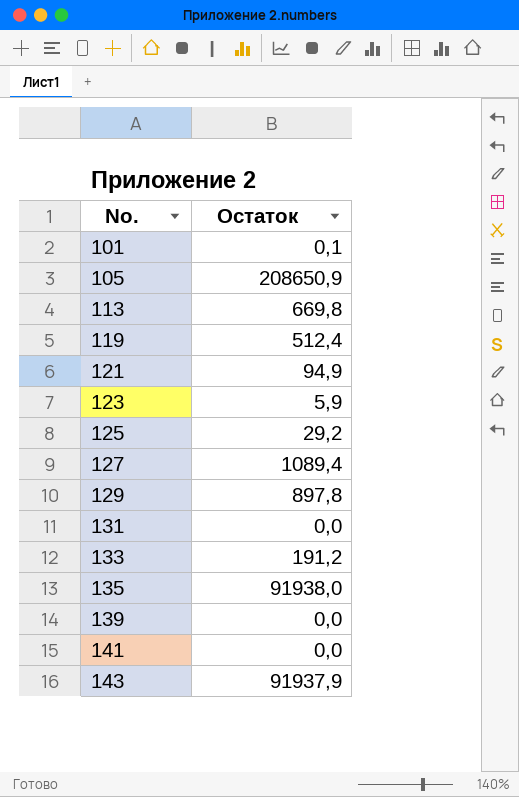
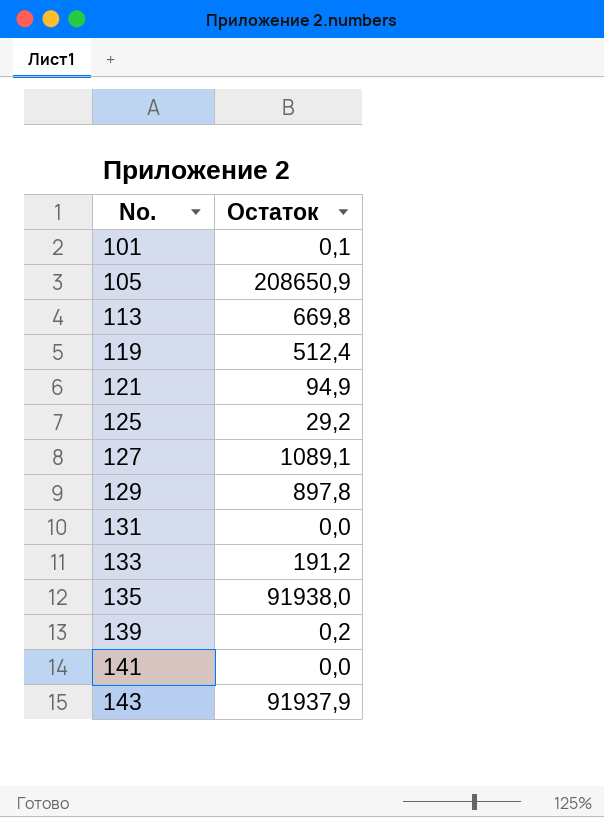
row 123: 5,9 -> none
127 | Остаток: 1089,4 -> 1089,1
139 | Остаток: 0,0 -> 0,2

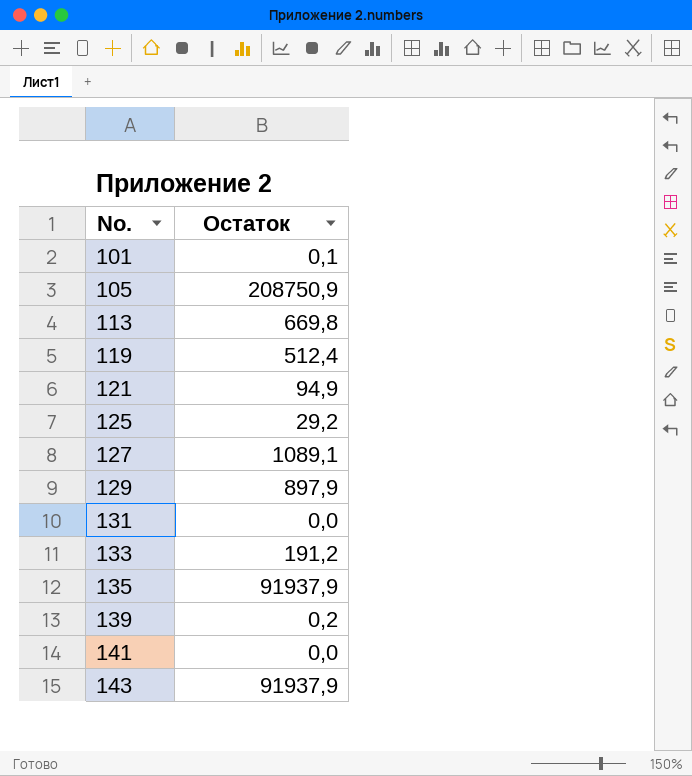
105 | Остаток: 208650,9 -> 208750,9
129 | Остаток: 897,8 -> 897,9
135 | Остаток: 91938,0 -> 91937,9

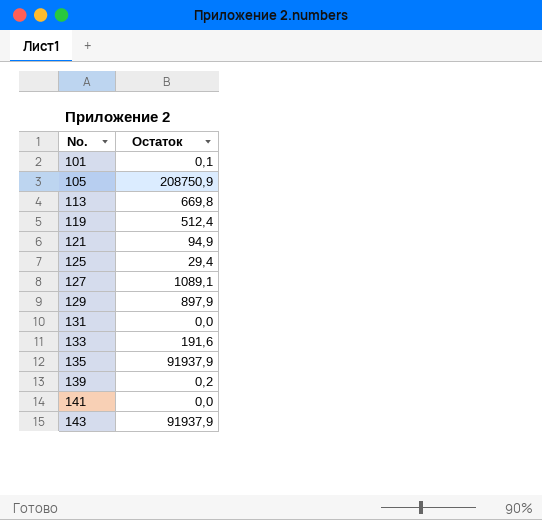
125 | Остаток: 29,2 -> 29,4
133 | Остаток: 191,2 -> 191,6

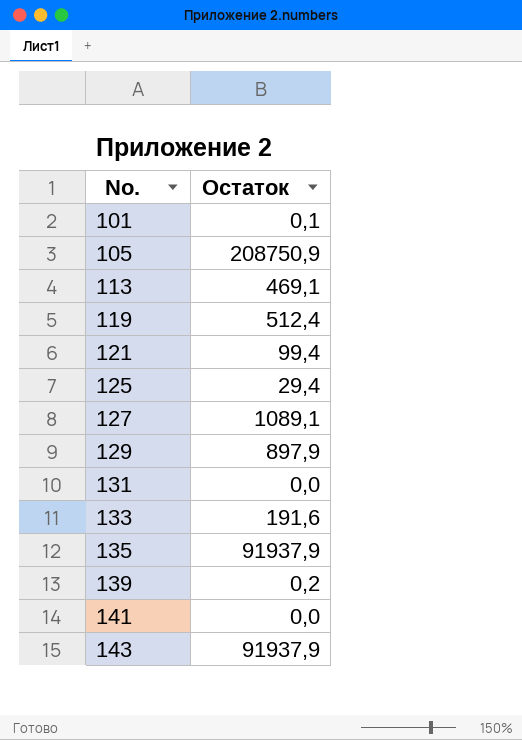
113 | Остаток: 669,8 -> 469,1
121 | Остаток: 94,9 -> 99,4

